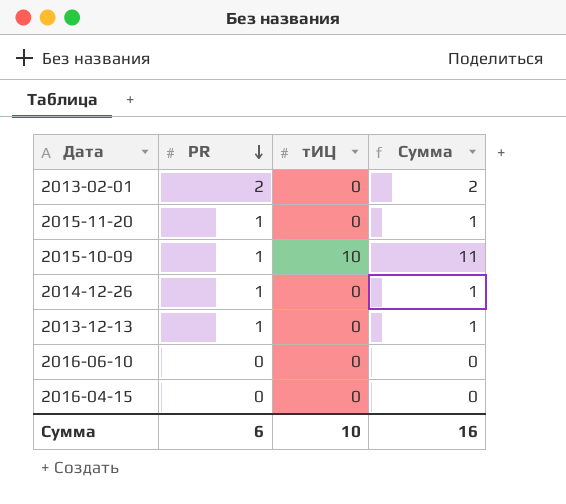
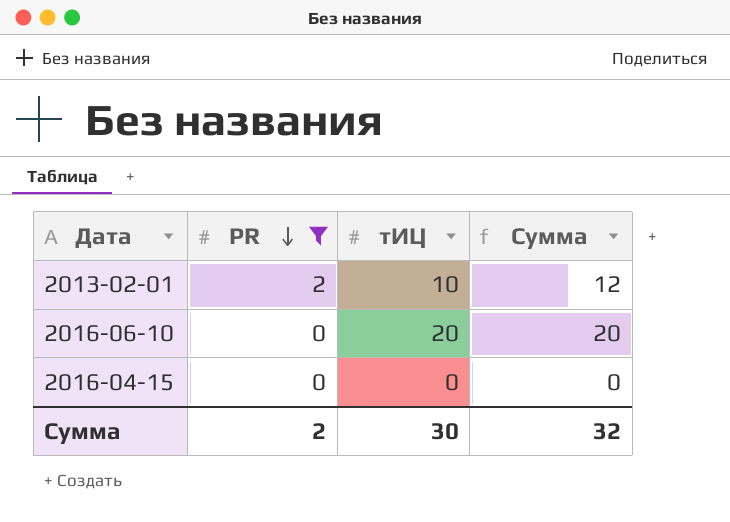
filter: none -> PR != 1
2013-02-01 | тИЦ: 0 -> 10
2013-02-01 | Сумма: 2 -> 12
2016-06-10 | тИЦ: 0 -> 20
2016-06-10 | Сумма: 0 -> 20
Сумма | PR: 6 -> 2
Сумма | тИЦ: 10 -> 30
Сумма | Сумма: 16 -> 32

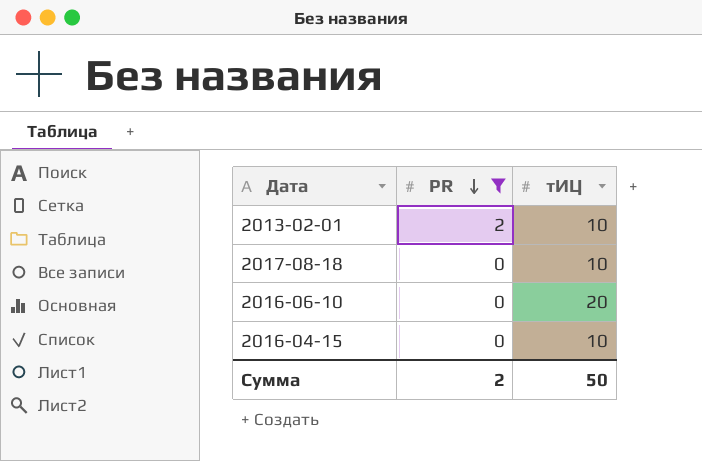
column Сумма | formula: [PR] + [тИЦ] -> none
row 2017-08-18: none -> 0 | 10
2016-04-15 | тИЦ: 0 -> 10
Сумма | тИЦ: 30 -> 50

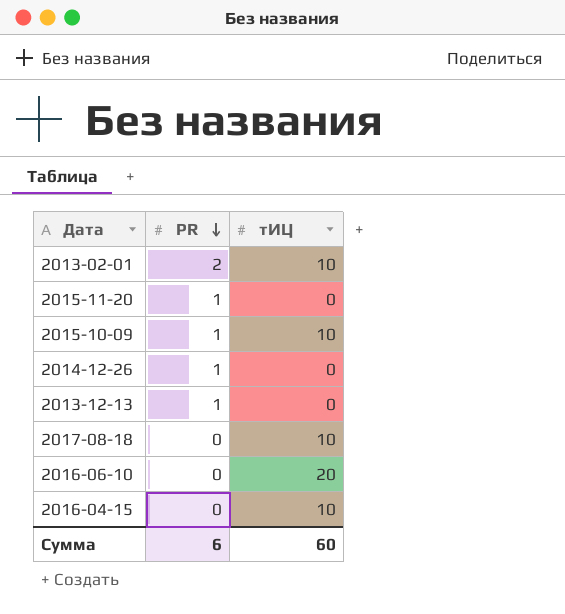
filter: PR != 1 -> none
Сумма | PR: 2 -> 6
Сумма | тИЦ: 50 -> 60

